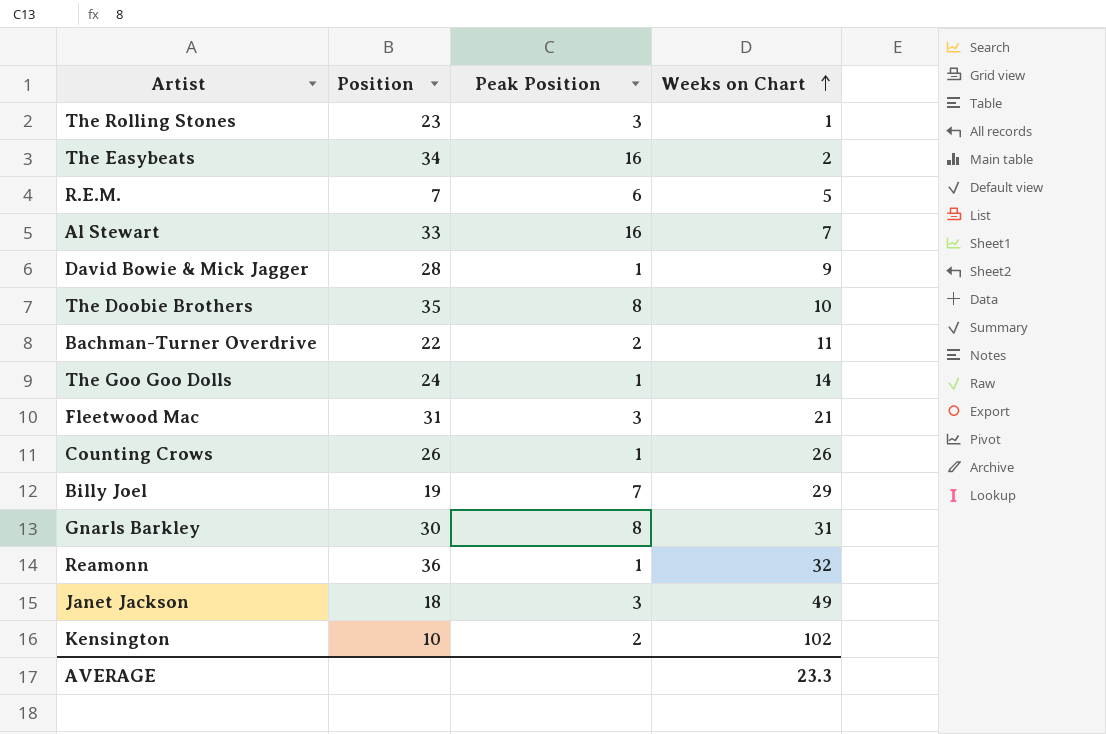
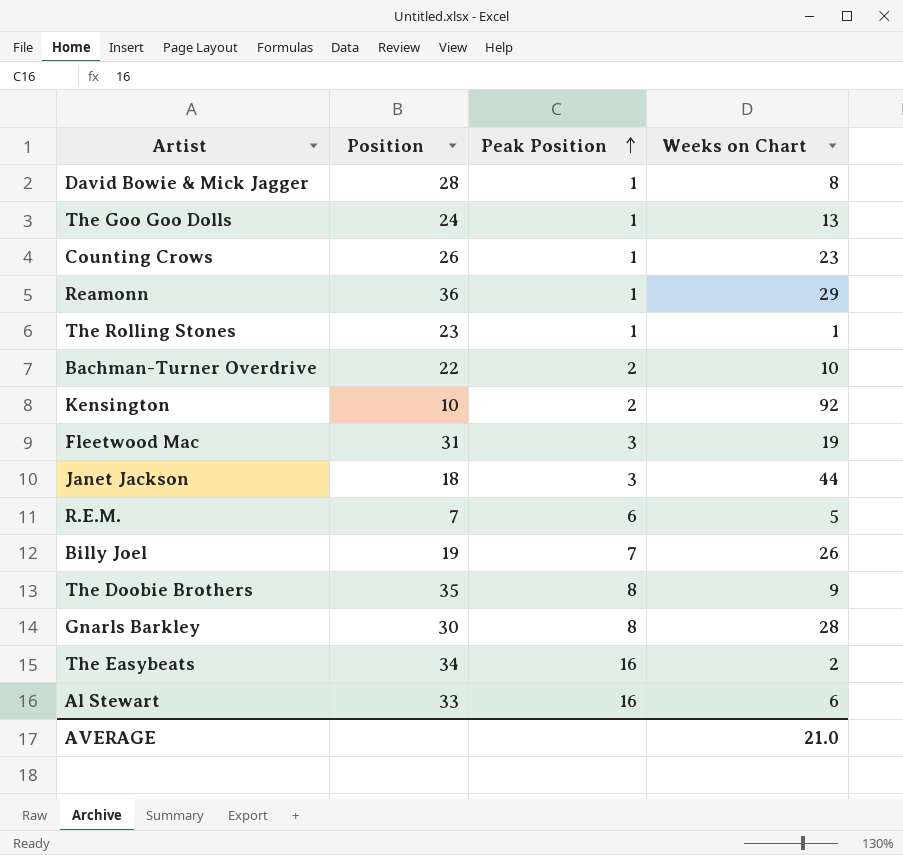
row order: Weeks on Chart ascending -> Peak Position ascending
David Bowie & Mick Jagger | Weeks on Chart: 9 -> 8
The Goo Goo Dolls | Weeks on Chart: 14 -> 13
Counting Crows | Weeks on Chart: 26 -> 23
Reamonn | Weeks on Chart: 32 -> 29
The Rolling Stones | Peak Position: 3 -> 1
Bachman-Turner Overdrive | Weeks on Chart: 11 -> 10
Kensington | Weeks on Chart: 102 -> 92
Fleetwood Mac | Weeks on Chart: 21 -> 19
Janet Jackson | Weeks on Chart: 49 -> 44
Billy Joel | Weeks on Chart: 29 -> 26
The Doobie Brothers | Weeks on Chart: 10 -> 9
Gnarls Barkley | Weeks on Chart: 31 -> 28
Al Stewart | Weeks on Chart: 7 -> 6
AVERAGE | Weeks on Chart: 23.3 -> 21.0

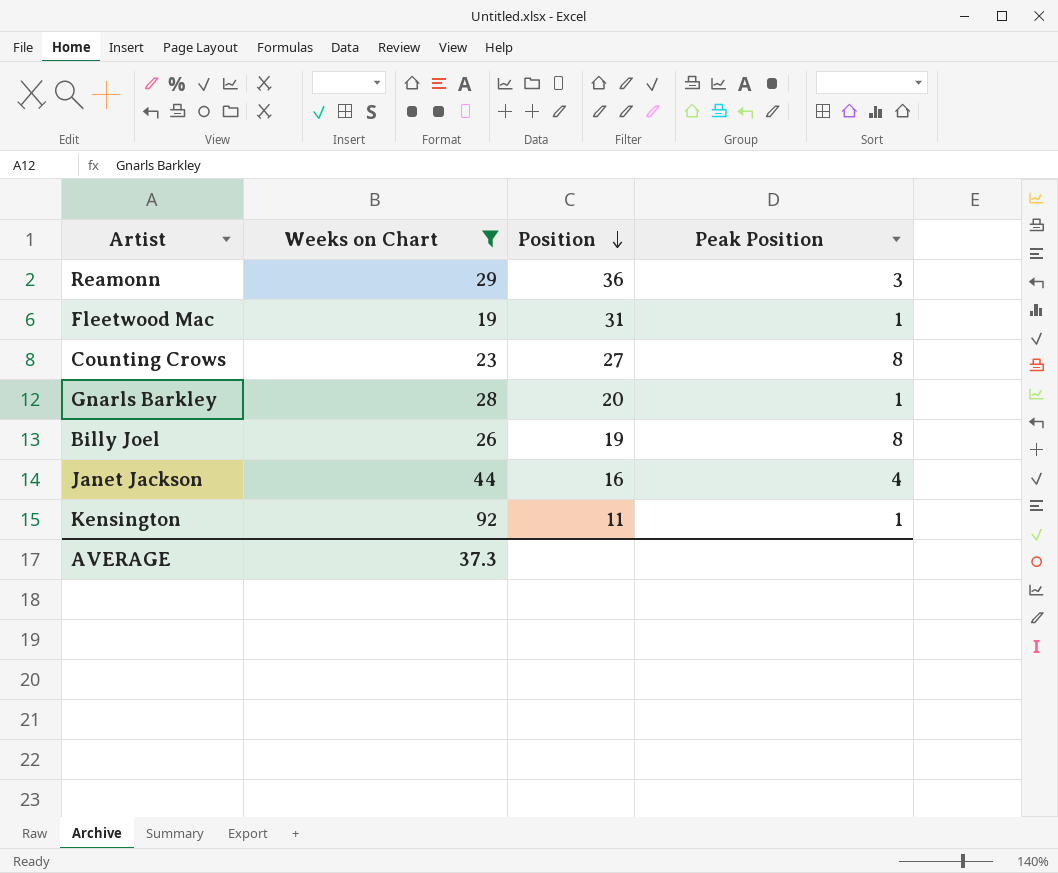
filter: none -> Weeks on Chart >= 19
row order: Peak Position ascending -> Position descending
column Weeks on Chart | position: 4 -> 2
Reamonn | Peak Position: 1 -> 3
Fleetwood Mac | Peak Position: 3 -> 1
Counting Crows | Position: 26 -> 27
Counting Crows | Peak Position: 1 -> 8
Gnarls Barkley | Position: 30 -> 20
Gnarls Barkley | Peak Position: 8 -> 1
Billy Joel | Peak Position: 7 -> 8
Janet Jackson | Position: 18 -> 16
Janet Jackson | Peak Position: 3 -> 4
Kensington | Position: 10 -> 11
Kensington | Peak Position: 2 -> 1
AVERAGE | Weeks on Chart: 21.0 -> 37.3

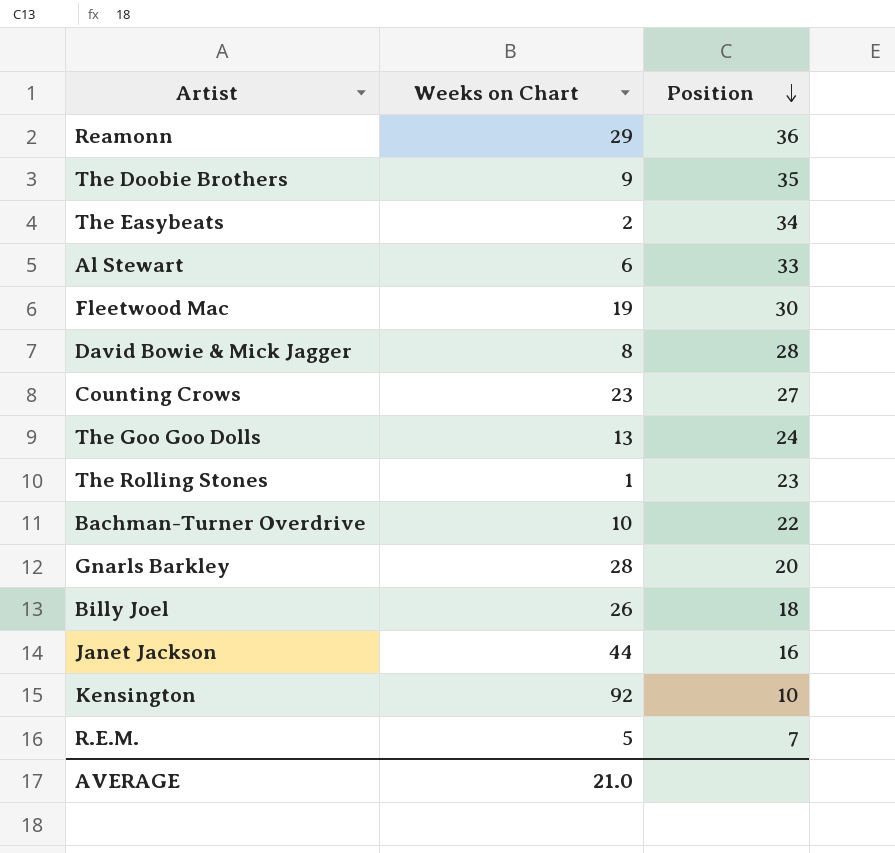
filter: Weeks on Chart >= 19 -> none
column Peak Position | position: 4 -> none
Fleetwood Mac | Position: 31 -> 30
Billy Joel | Position: 19 -> 18
Kensington | Position: 11 -> 10
AVERAGE | Weeks on Chart: 37.3 -> 21.0

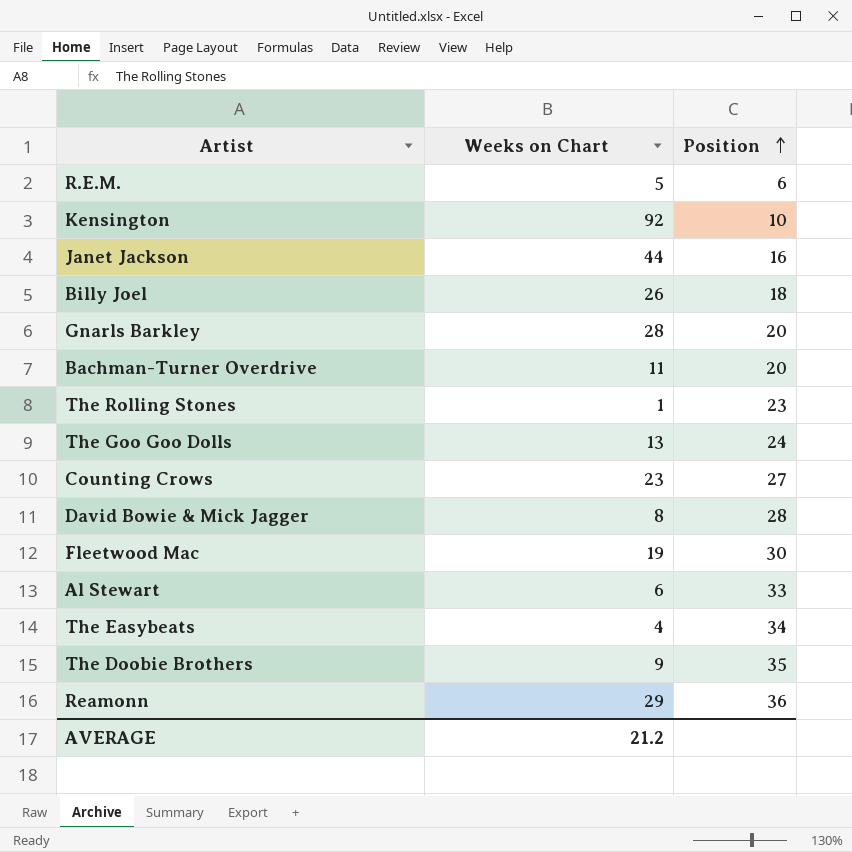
row order: Position descending -> Position ascending
R.E.M. | Position: 7 -> 6
Bachman-Turner Overdrive | Weeks on Chart: 10 -> 11
Bachman-Turner Overdrive | Position: 22 -> 20
The Easybeats | Weeks on Chart: 2 -> 4
AVERAGE | Weeks on Chart: 21.0 -> 21.2

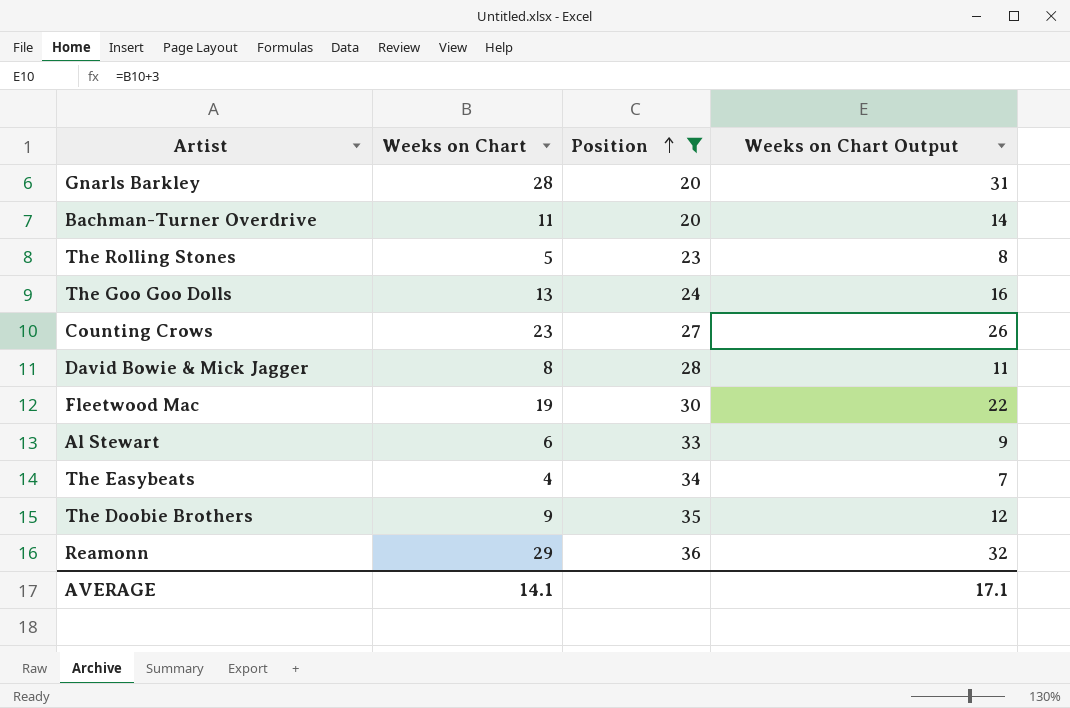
filter: none -> Position >= 20
column Weeks on Chart Output | formula: none -> [Weeks on Chart] + 3
The Rolling Stones | Weeks on Chart: 1 -> 5
AVERAGE | Weeks on Chart: 21.2 -> 14.1

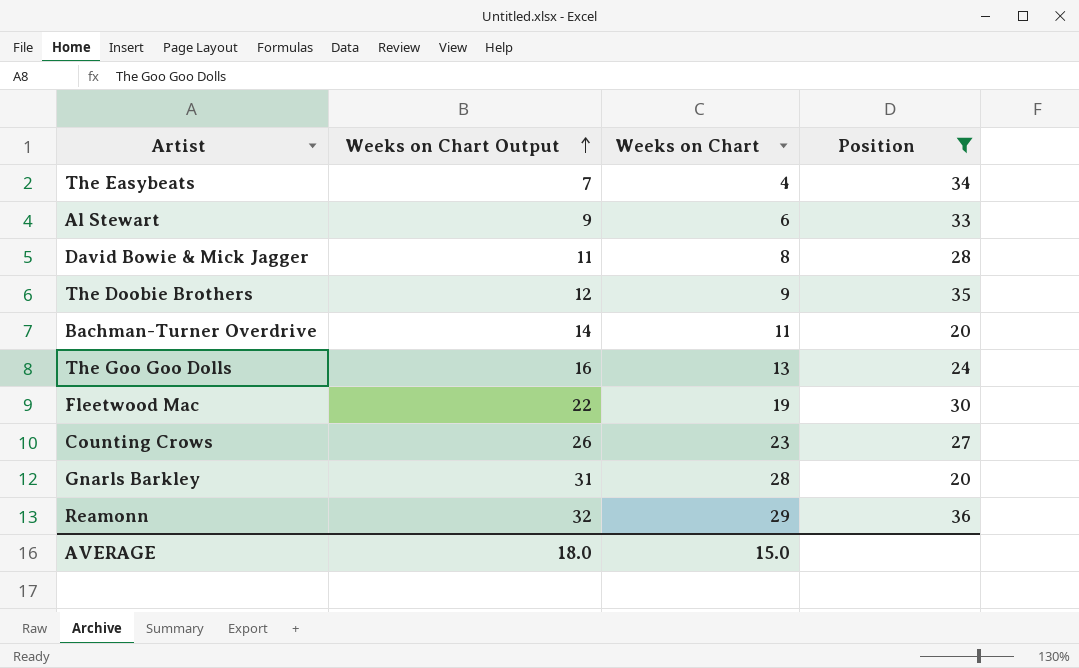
row order: Position ascending -> Weeks on Chart Output ascending
column Weeks on Chart Output | position: 4 -> 2
row The Rolling Stones: 5 | 23 | 8 -> none
AVERAGE | Weeks on Chart Output: 17.1 -> 18.0
AVERAGE | Weeks on Chart: 14.1 -> 15.0

